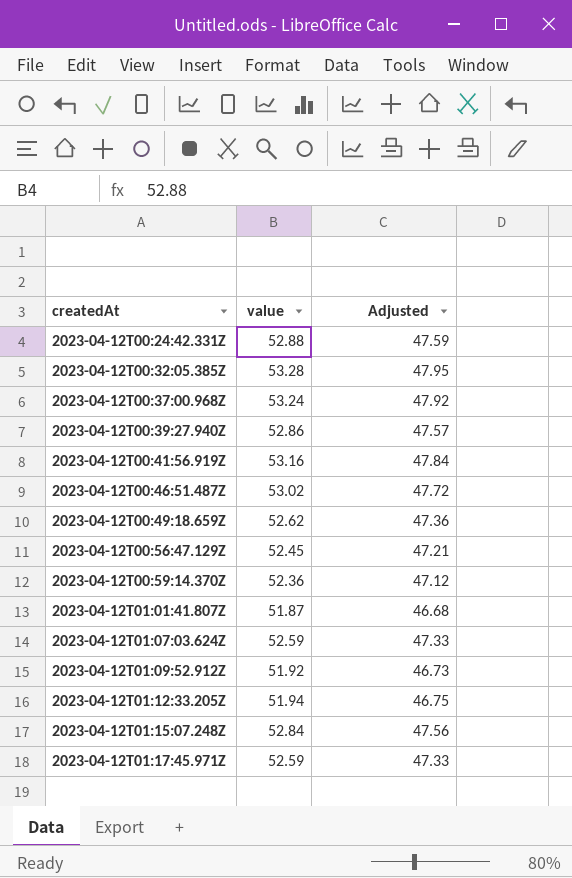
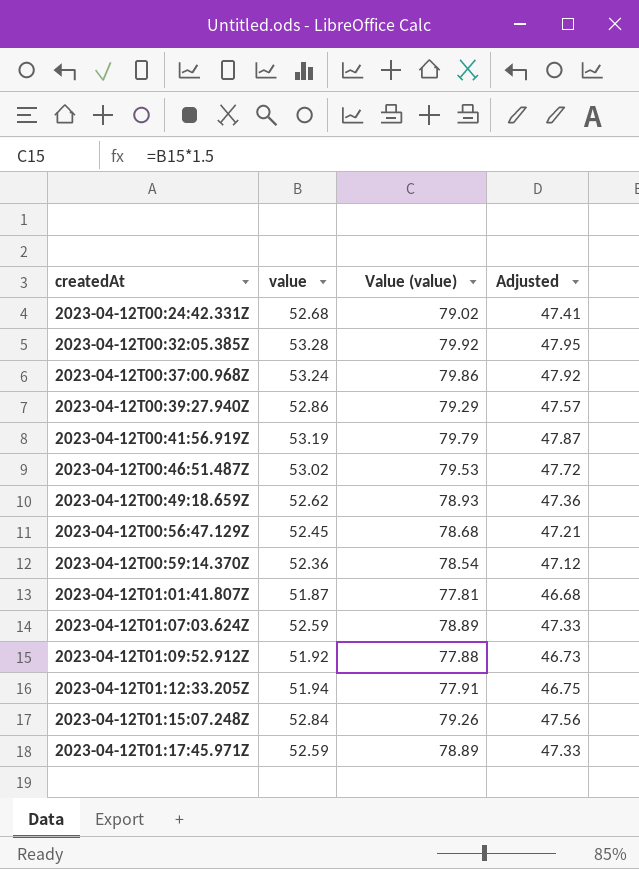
column Value (value) | formula: none -> [value] * 1.5
2023-04-12T00:24:42.331Z | value: 52.88 -> 52.68
2023-04-12T00:24:42.331Z | Adjusted: 47.59 -> 47.41
2023-04-12T00:41:56.919Z | value: 53.16 -> 53.19
2023-04-12T00:41:56.919Z | Adjusted: 47.84 -> 47.87

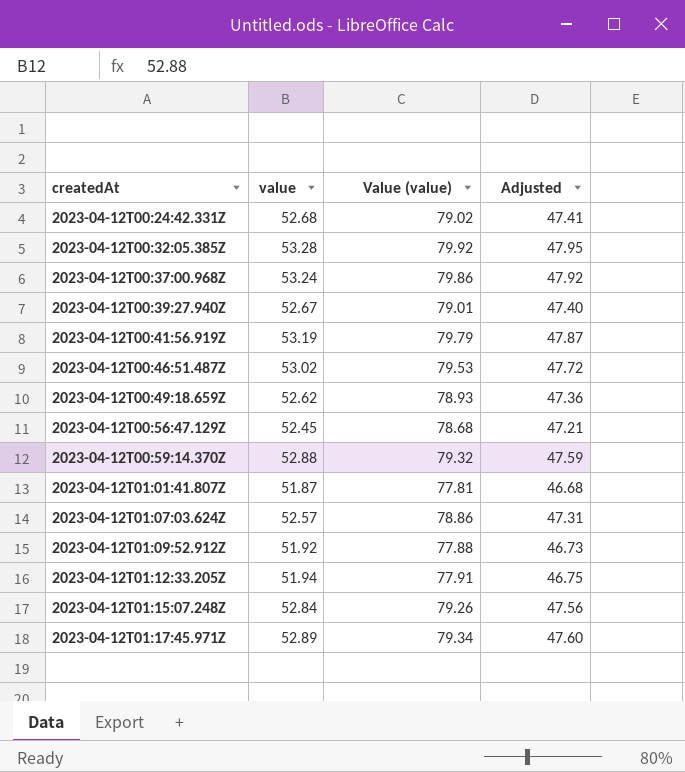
2023-04-12T00:39:27.940Z | value: 52.86 -> 52.67
2023-04-12T00:39:27.940Z | Value (value): 79.29 -> 79.01
2023-04-12T00:39:27.940Z | Adjusted: 47.57 -> 47.40
2023-04-12T00:59:14.370Z | value: 52.36 -> 52.88
2023-04-12T00:59:14.370Z | Value (value): 78.54 -> 79.32
2023-04-12T00:59:14.370Z | Adjusted: 47.12 -> 47.59
2023-04-12T01:07:03.624Z | value: 52.59 -> 52.57
2023-04-12T01:07:03.624Z | Value (value): 78.89 -> 78.86
2023-04-12T01:07:03.624Z | Adjusted: 47.33 -> 47.31
2023-04-12T01:17:45.971Z | value: 52.59 -> 52.89
2023-04-12T01:17:45.971Z | Value (value): 78.89 -> 79.34
2023-04-12T01:17:45.971Z | Adjusted: 47.33 -> 47.60

